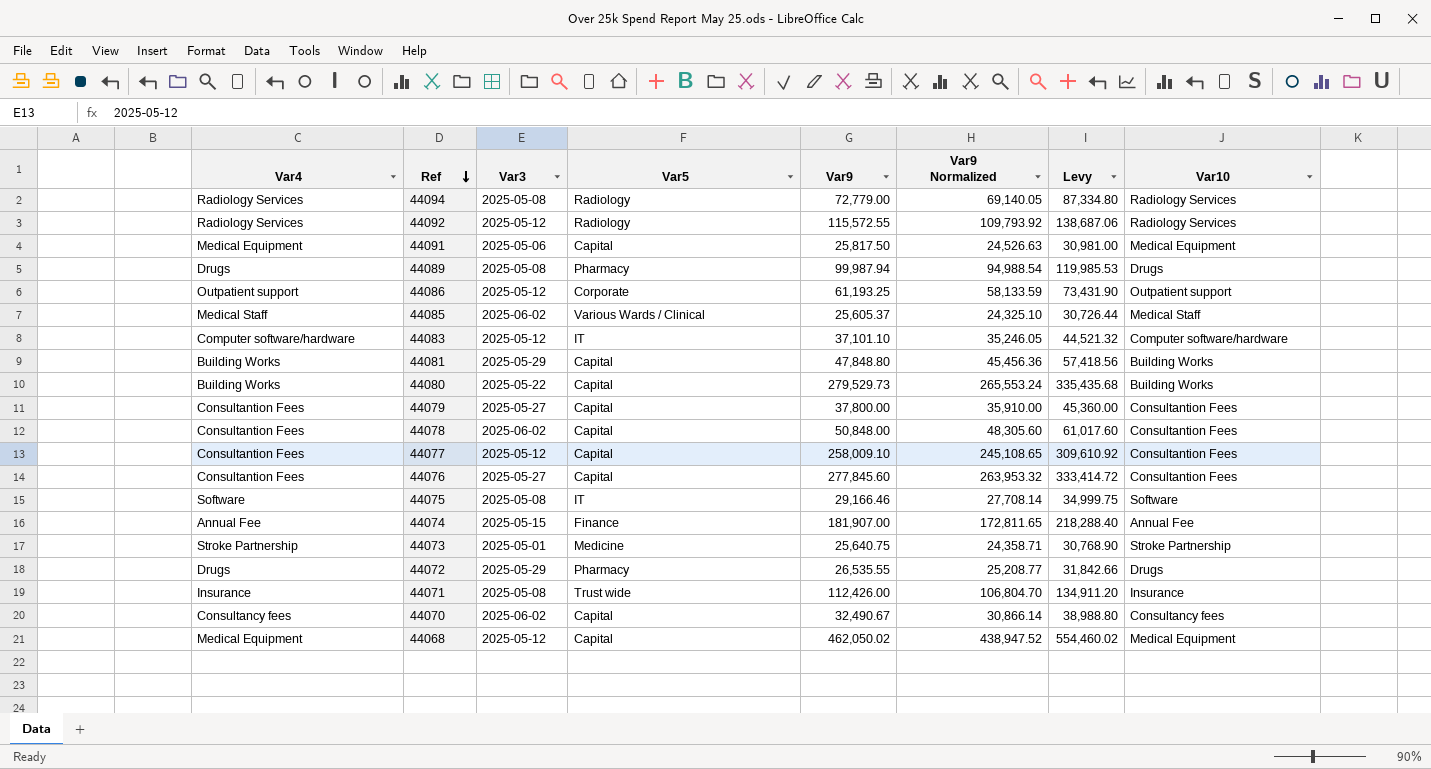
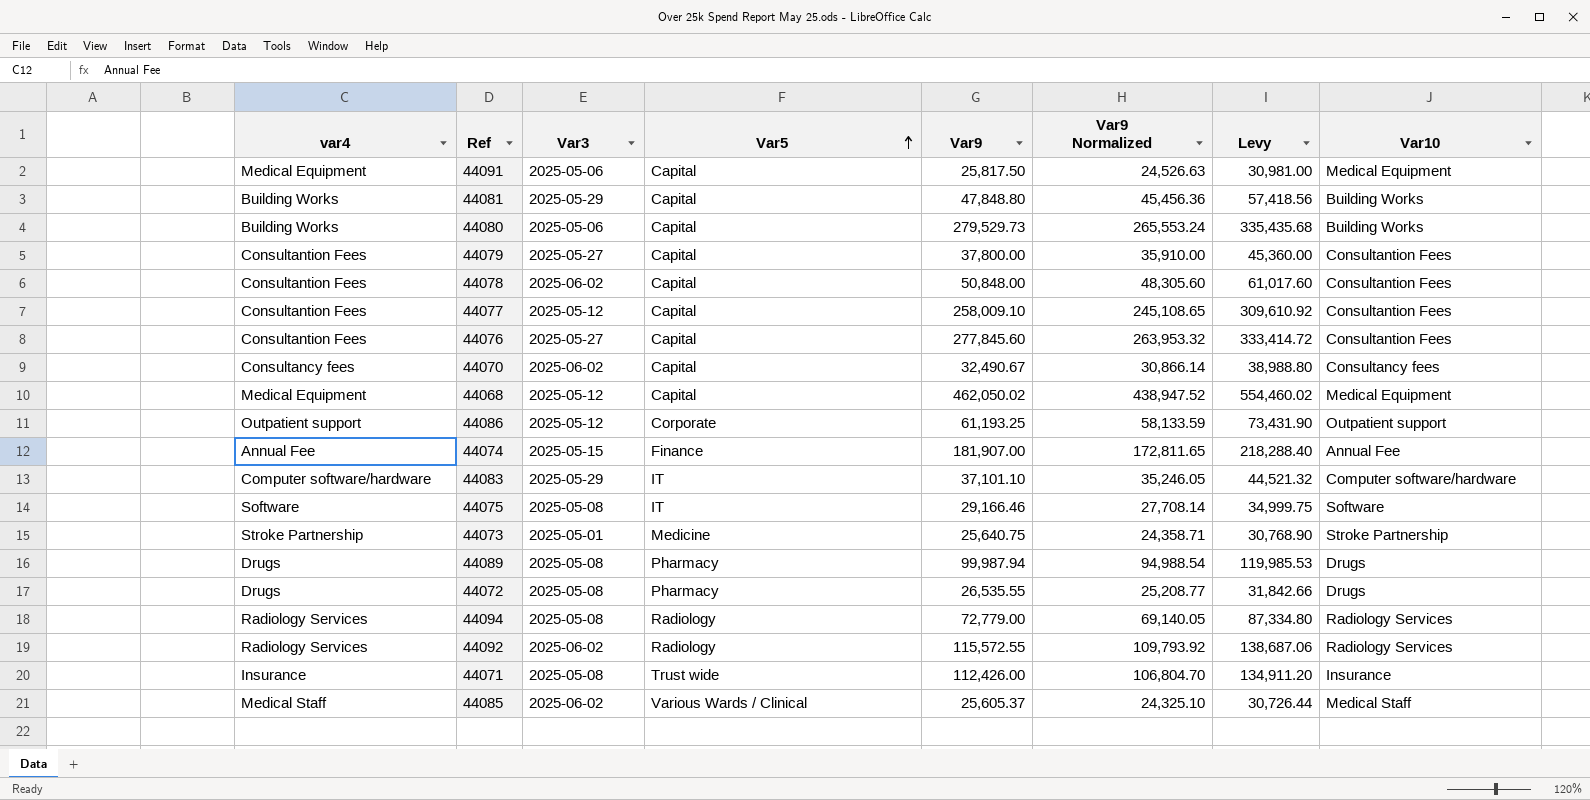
row order: Ref descending -> Var5 ascending
column name: Var4 -> var4
44080 | Var3: 2025-05-22 -> 2025-05-06
44083 | Var3: 2025-05-12 -> 2025-05-29
44072 | Var3: 2025-05-29 -> 2025-05-08
44092 | Var3: 2025-05-12 -> 2025-06-02

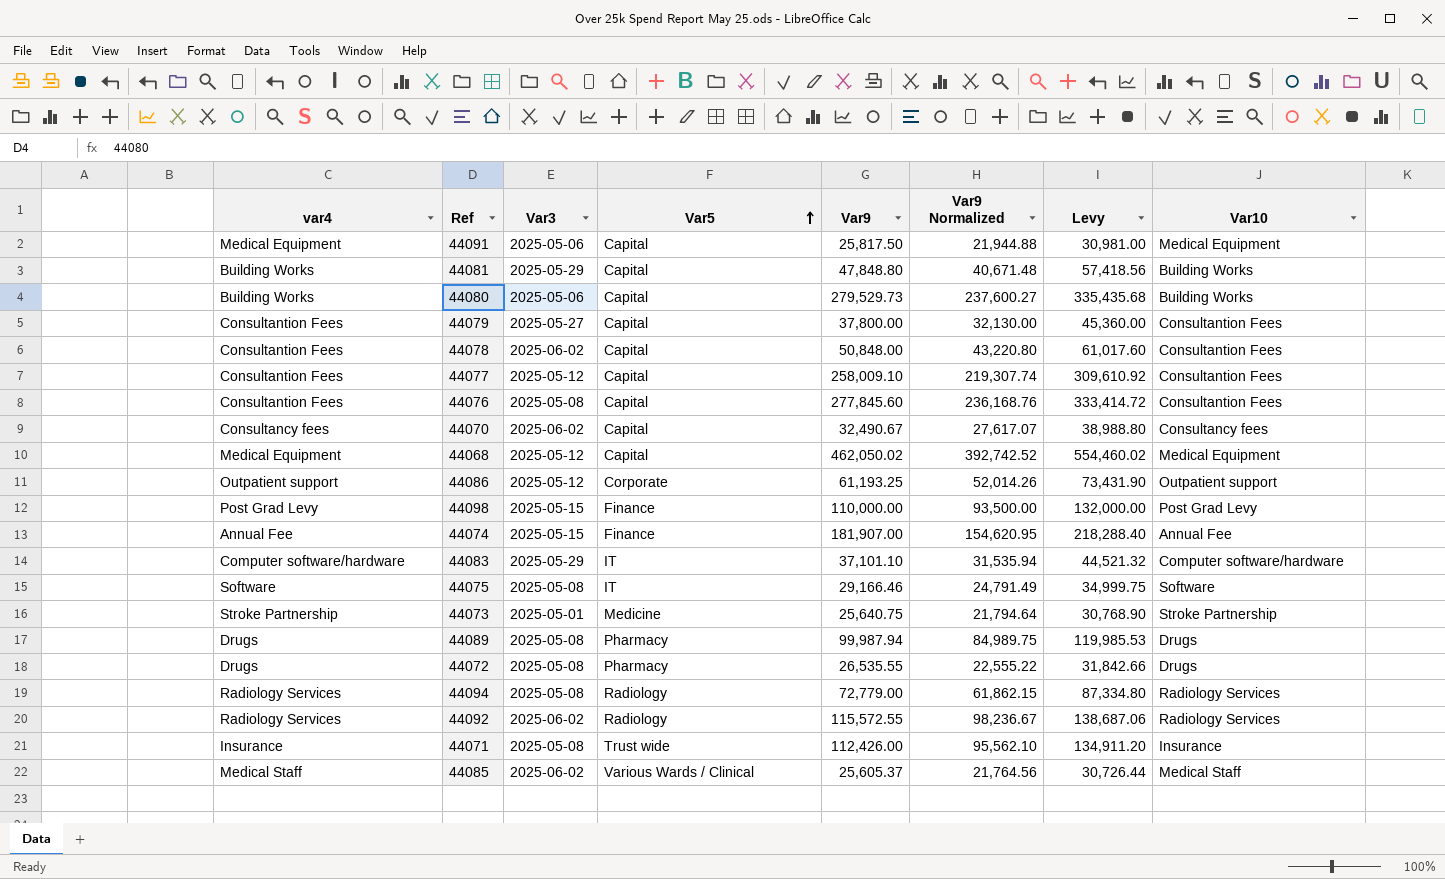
column Var9 Normalized | formula: [Var9] * 0.95 -> [Var9] * 0.85
44076 | Var3: 2025-05-27 -> 2025-05-08
row 44098: none -> Post Grad Levy | 2025-05-15 | Finance | 110,000.00 | 93,500.00 | 132,000.00 | Post Grad Levy

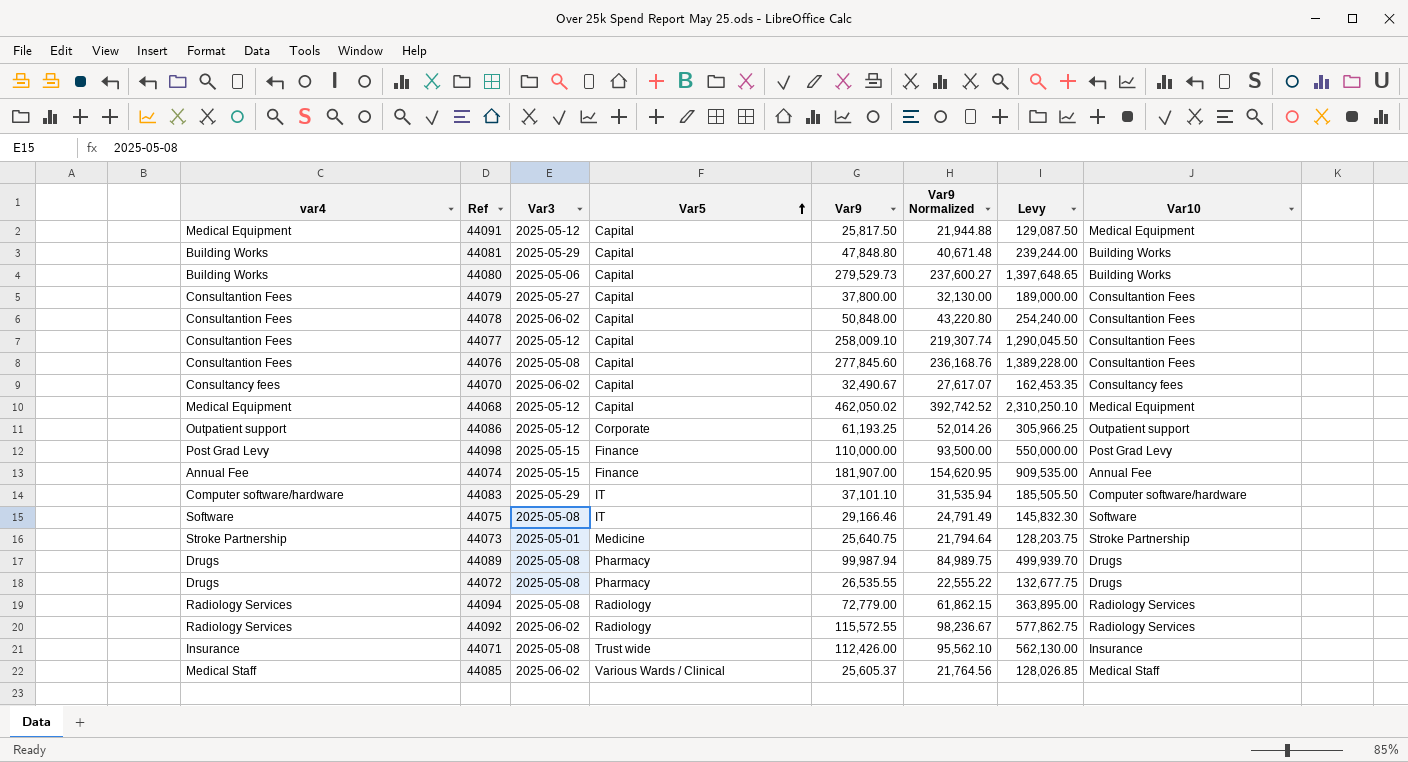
column Levy | formula: [Var9] * 1.2 -> [Var9] * 5
44091 | Var3: 2025-05-06 -> 2025-05-12

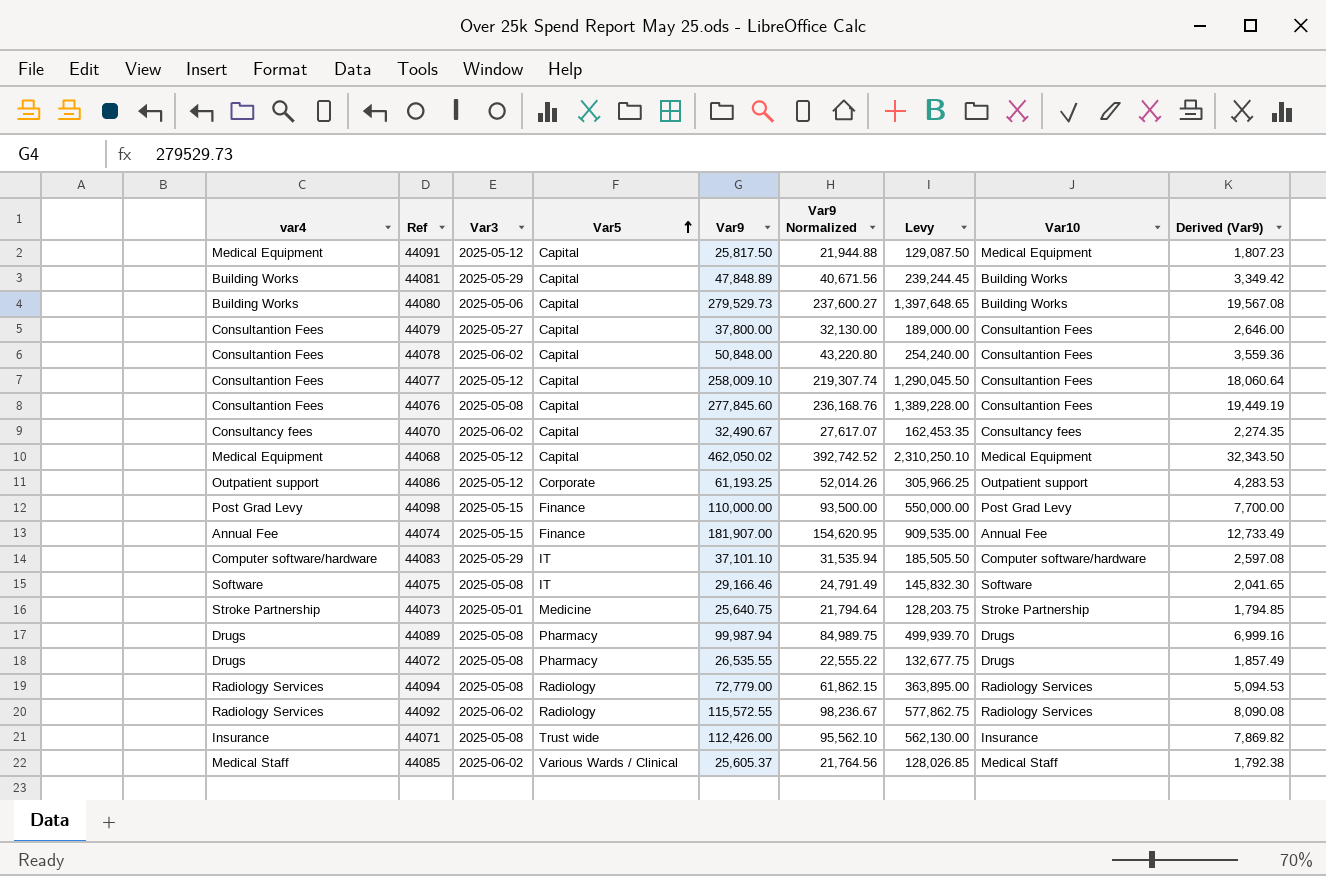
column Derived (Var9) | formula: none -> [Var9] * 0.07
44081 | Var9: 47,848.80 -> 47,848.89
44081 | Var9 Normalized: 40,671.48 -> 40,671.56
44081 | Levy: 239,244.00 -> 239,244.45

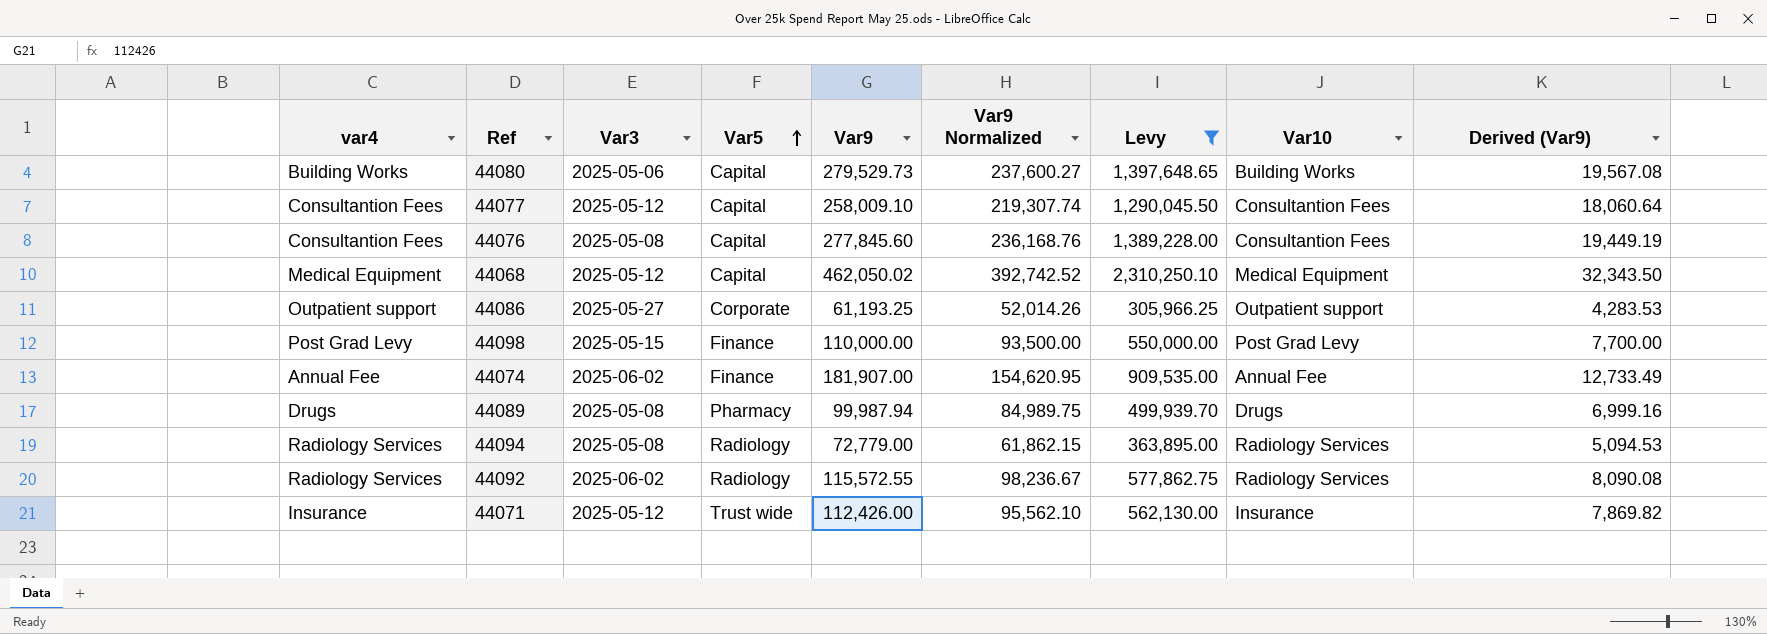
filter: none -> Levy >= 305,966.25
44086 | Var3: 2025-05-12 -> 2025-05-27
44074 | Var3: 2025-05-15 -> 2025-06-02
44071 | Var3: 2025-05-08 -> 2025-05-12

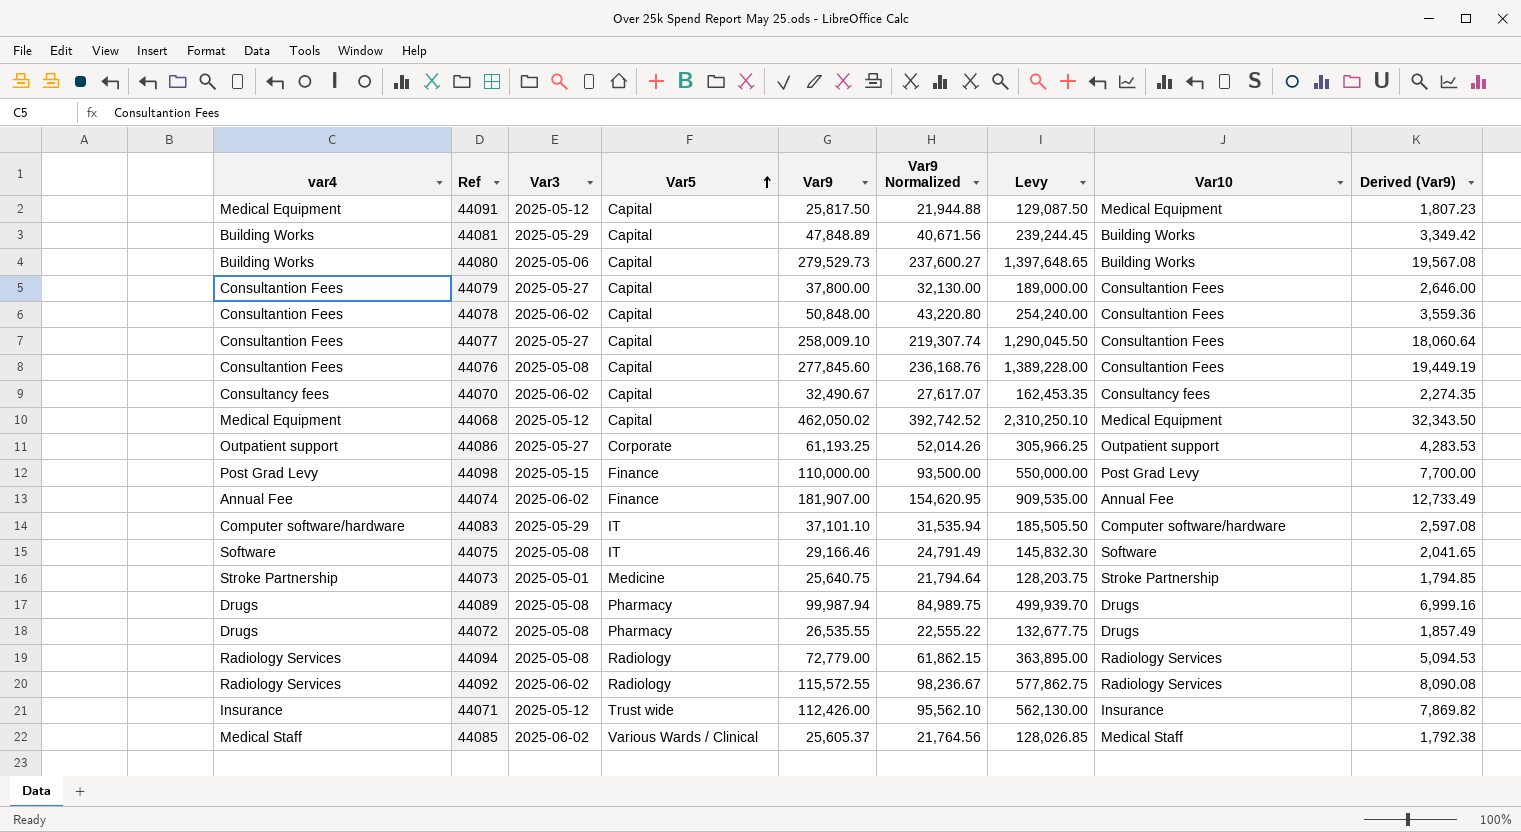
filter: Levy >= 305,966.25 -> none
44077 | Var3: 2025-05-12 -> 2025-05-27

